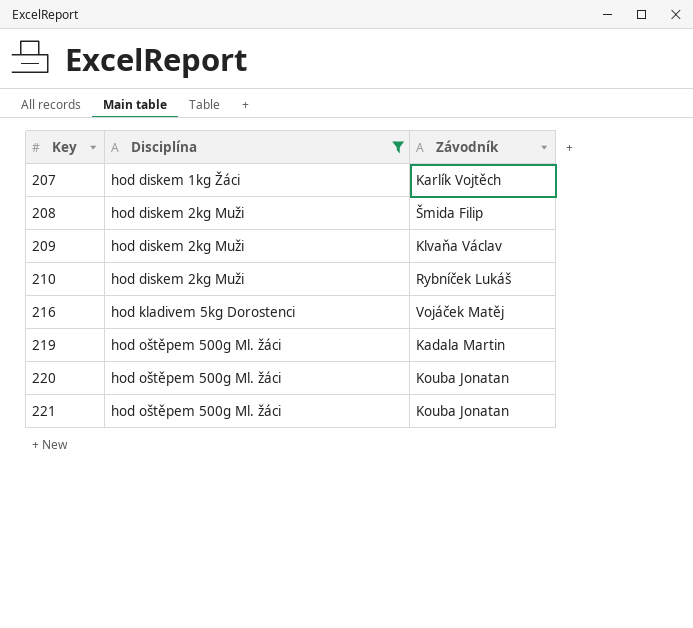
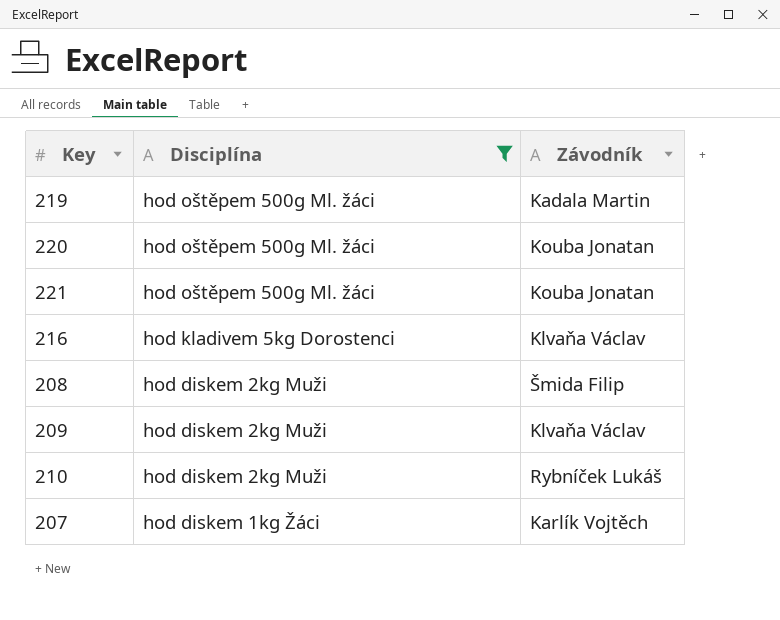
row order: Key ascending -> Disciplína descending
216 | Závodník: Vojáček Matěj -> Klvaňa Václav

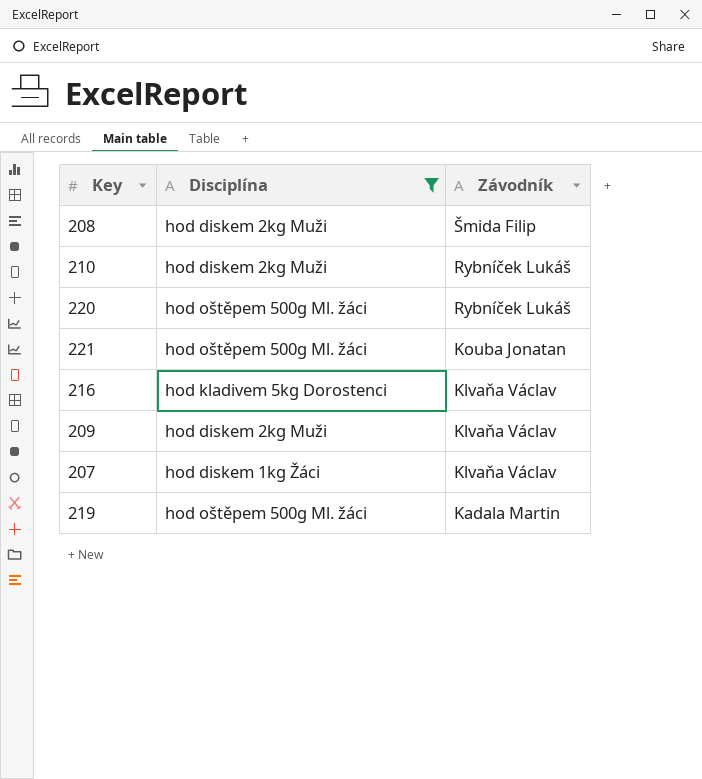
row order: Disciplína descending -> Závodník descending
220 | Závodník: Kouba Jonatan -> Rybníček Lukáš
207 | Závodník: Karlík Vojtěch -> Klvaňa Václav

